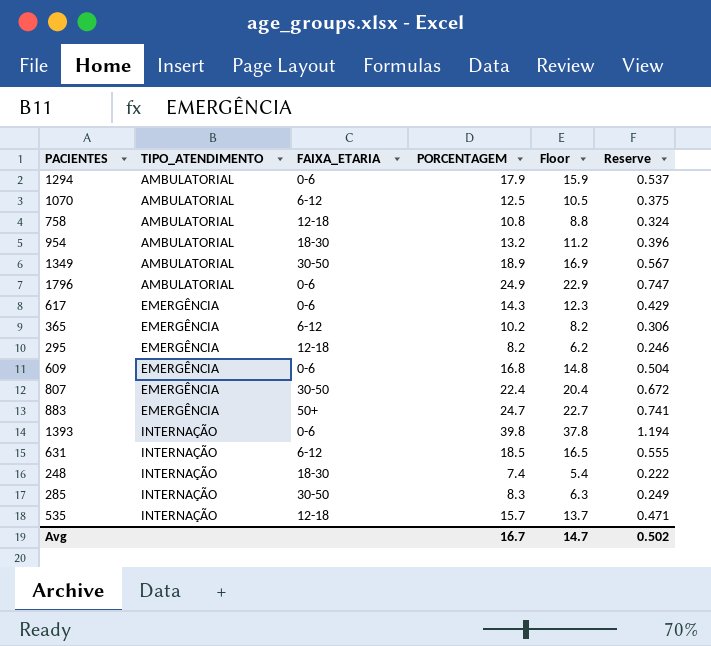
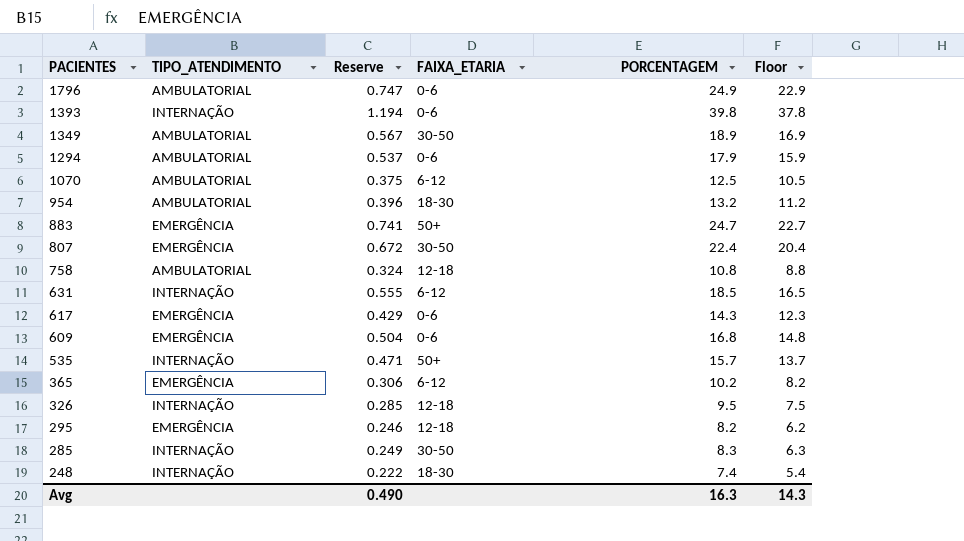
row order: TIPO_ATENDIMENTO ascending -> PACIENTES descending
column Reserve | position: 6 -> 3
535 | FAIXA_ETARIA: 12-18 -> 50+
row 326: none -> INTERNAÇÃO | 0.285 | 12-18 | 9.5 | 7.5
Avg | Reserve: 0.502 -> 0.490
Avg | PORCENTAGEM: 16.7 -> 16.3
Avg | Floor: 14.7 -> 14.3

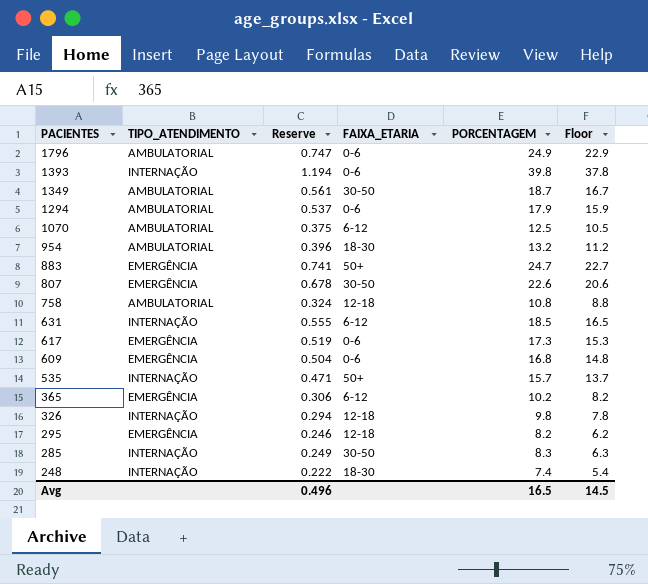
1349 | Reserve: 0.567 -> 0.561
1349 | PORCENTAGEM: 18.9 -> 18.7
1349 | Floor: 16.9 -> 16.7
807 | Reserve: 0.672 -> 0.678
807 | PORCENTAGEM: 22.4 -> 22.6
807 | Floor: 20.4 -> 20.6
617 | Reserve: 0.429 -> 0.519
617 | PORCENTAGEM: 14.3 -> 17.3
617 | Floor: 12.3 -> 15.3
326 | Reserve: 0.285 -> 0.294
326 | PORCENTAGEM: 9.5 -> 9.8
326 | Floor: 7.5 -> 7.8
Avg | Reserve: 0.490 -> 0.496
Avg | PORCENTAGEM: 16.3 -> 16.5
Avg | Floor: 14.3 -> 14.5

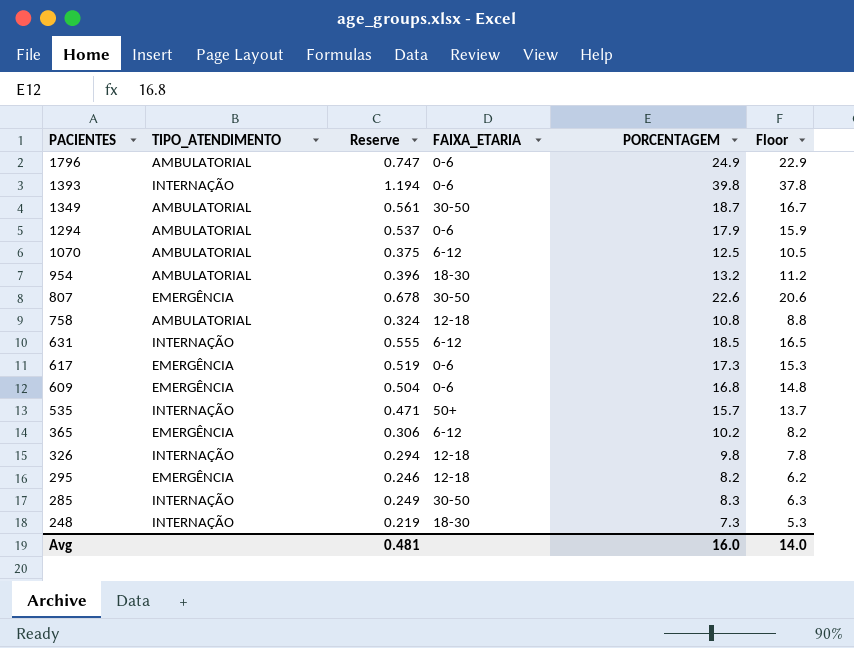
row 883: EMERGÊNCIA | 0.741 | 50+ | 24.7 | 22.7 -> none
248 | Reserve: 0.222 -> 0.219
248 | PORCENTAGEM: 7.4 -> 7.3
248 | Floor: 5.4 -> 5.3
Avg | Reserve: 0.496 -> 0.481
Avg | PORCENTAGEM: 16.5 -> 16.0
Avg | Floor: 14.5 -> 14.0

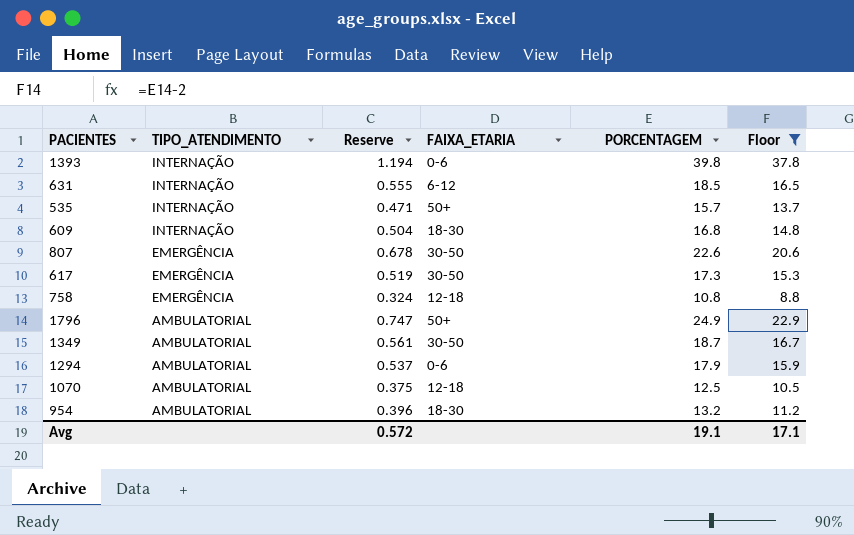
filter: none -> Floor >= 8.8
row order: PACIENTES descending -> TIPO_ATENDIMENTO descending
609 | TIPO_ATENDIMENTO: EMERGÊNCIA -> INTERNAÇÃO
609 | FAIXA_ETARIA: 0-6 -> 18-30
617 | FAIXA_ETARIA: 0-6 -> 30-50
758 | TIPO_ATENDIMENTO: AMBULATORIAL -> EMERGÊNCIA
1796 | FAIXA_ETARIA: 0-6 -> 50+
1070 | FAIXA_ETARIA: 6-12 -> 12-18
Avg | Reserve: 0.481 -> 0.572
Avg | PORCENTAGEM: 16.0 -> 19.1
Avg | Floor: 14.0 -> 17.1

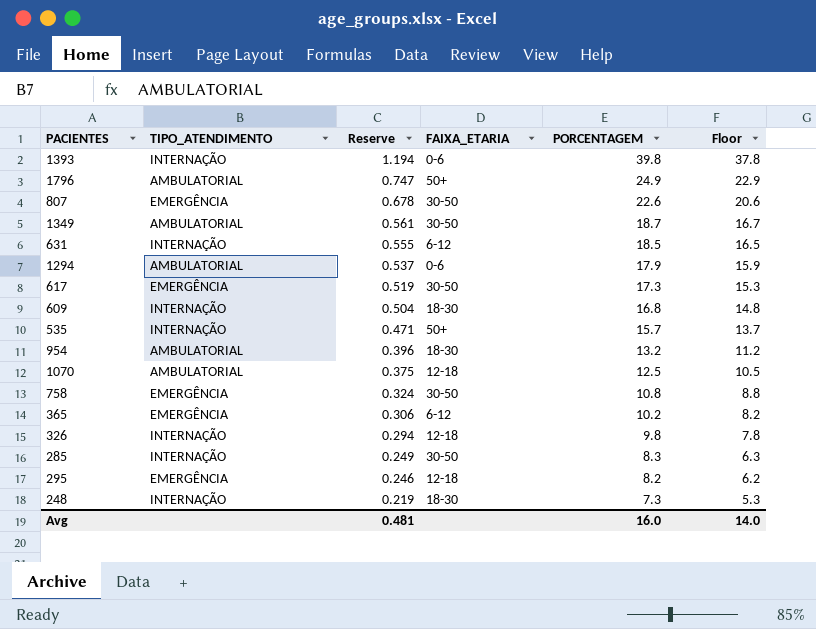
filter: Floor >= 8.8 -> none
row order: TIPO_ATENDIMENTO descending -> Reserve descending
758 | FAIXA_ETARIA: 12-18 -> 30-50
Avg | Reserve: 0.572 -> 0.481
Avg | PORCENTAGEM: 19.1 -> 16.0
Avg | Floor: 17.1 -> 14.0

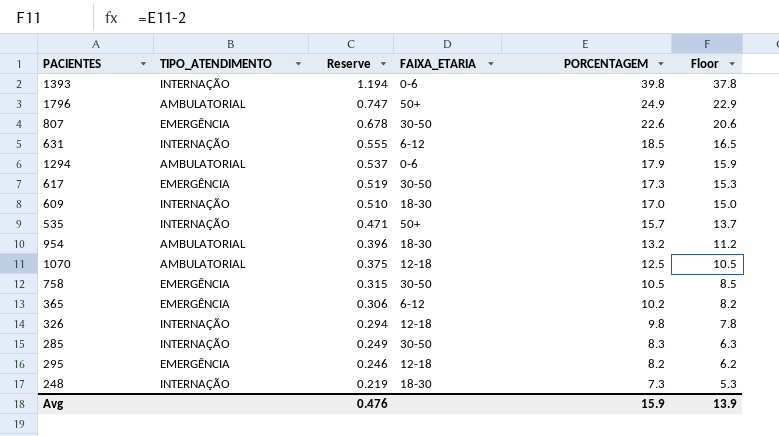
row 1349: AMBULATORIAL | 0.561 | 30-50 | 18.7 | 16.7 -> none
609 | Reserve: 0.504 -> 0.510
609 | PORCENTAGEM: 16.8 -> 17.0
609 | Floor: 14.8 -> 15.0
758 | Reserve: 0.324 -> 0.315
758 | PORCENTAGEM: 10.8 -> 10.5
758 | Floor: 8.8 -> 8.5
Avg | Reserve: 0.481 -> 0.476
Avg | PORCENTAGEM: 16.0 -> 15.9
Avg | Floor: 14.0 -> 13.9

